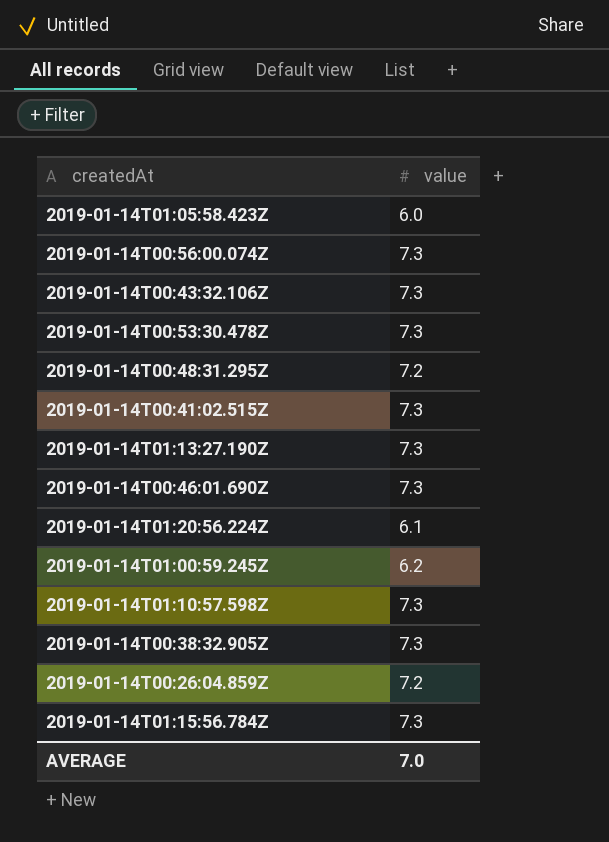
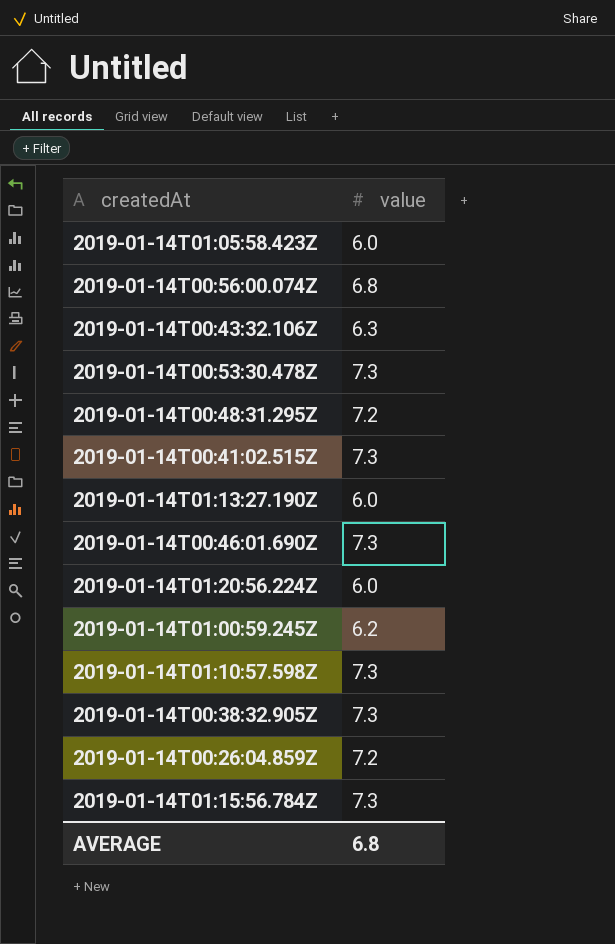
2019-01-14T00:56:00.074Z | value: 7.3 -> 6.8
2019-01-14T00:43:32.106Z | value: 7.3 -> 6.3
2019-01-14T01:13:27.190Z | value: 7.3 -> 6.0
2019-01-14T01:20:56.224Z | value: 6.1 -> 6.0
AVERAGE | value: 7.0 -> 6.8

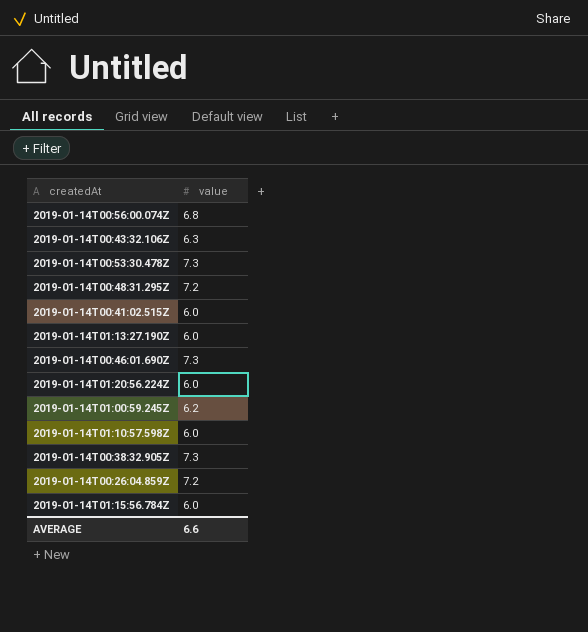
row 2019-01-14T01:05:58.423Z: 6.0 -> none
2019-01-14T00:41:02.515Z | value: 7.3 -> 6.0
2019-01-14T01:10:57.598Z | value: 7.3 -> 6.0
2019-01-14T01:15:56.784Z | value: 7.3 -> 6.0
AVERAGE | value: 6.8 -> 6.6

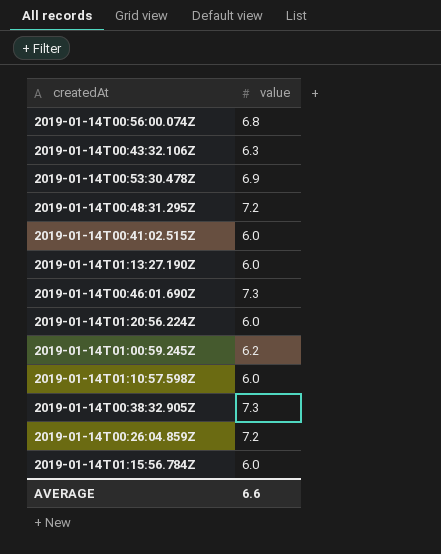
2019-01-14T00:53:30.478Z | value: 7.3 -> 6.9

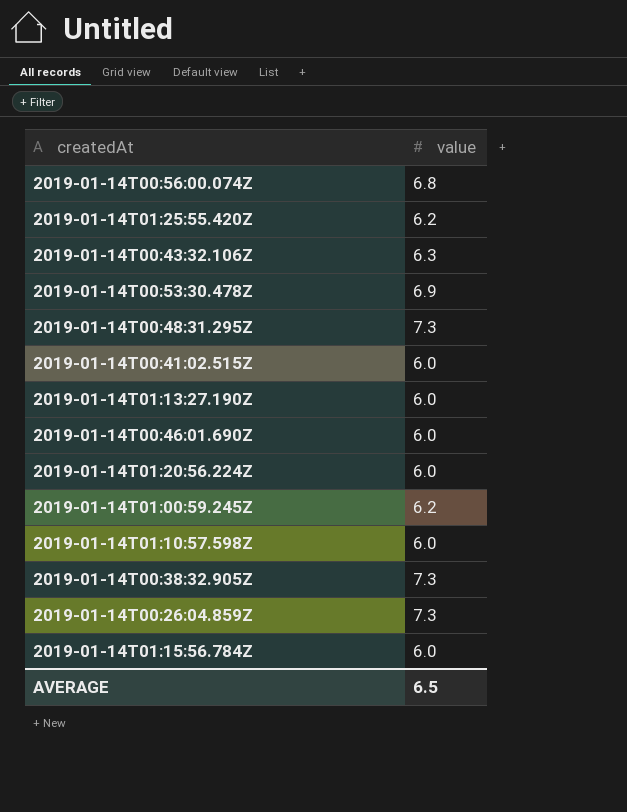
row 2019-01-14T01:25:55.420Z: none -> 6.2
2019-01-14T00:48:31.295Z | value: 7.2 -> 7.3
2019-01-14T00:46:01.690Z | value: 7.3 -> 6.0
2019-01-14T00:26:04.859Z | value: 7.2 -> 7.3
AVERAGE | value: 6.6 -> 6.5

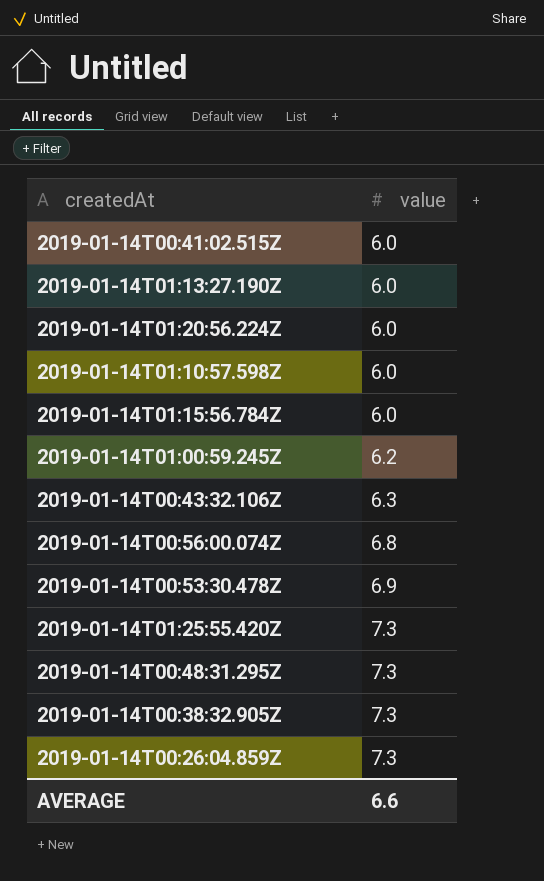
row order: none -> value ascending
row 2019-01-14T00:46:01.690Z: 6.0 -> none
2019-01-14T01:25:55.420Z | value: 6.2 -> 7.3
AVERAGE | value: 6.5 -> 6.6

